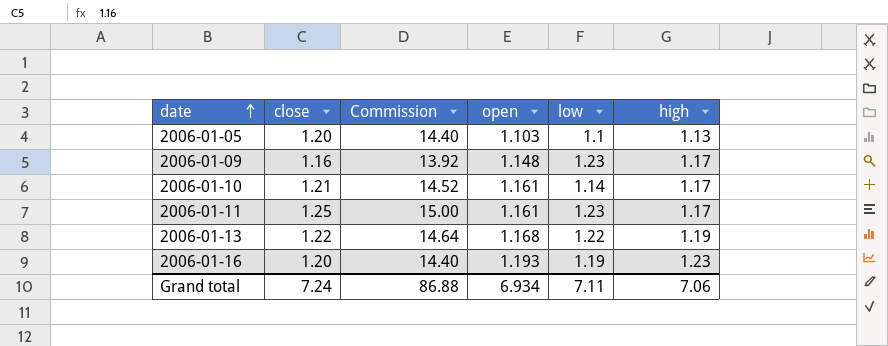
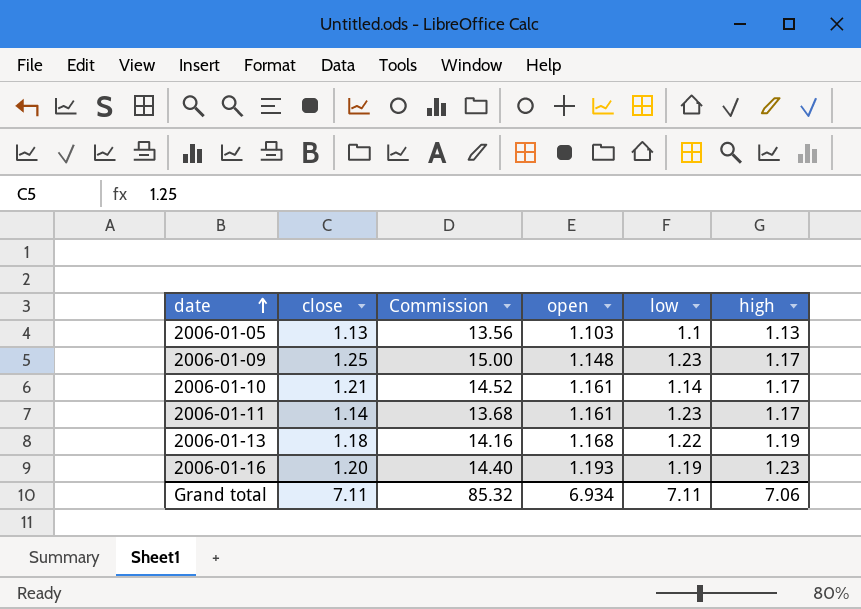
2006-01-05 | close: 1.20 -> 1.13
2006-01-05 | Commission: 14.40 -> 13.56
2006-01-09 | close: 1.16 -> 1.25
2006-01-09 | Commission: 13.92 -> 15.00
2006-01-11 | close: 1.25 -> 1.14
2006-01-11 | Commission: 15.00 -> 13.68
2006-01-13 | close: 1.22 -> 1.18
2006-01-13 | Commission: 14.64 -> 14.16
Grand total | close: 7.24 -> 7.11
Grand total | Commission: 86.88 -> 85.32

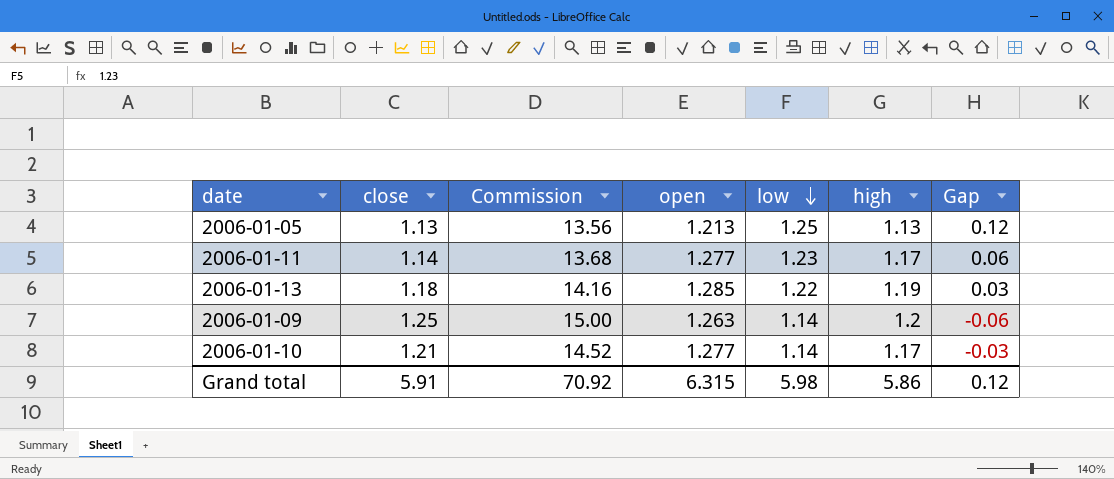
row order: date ascending -> low descending
column Gap | formula: none -> [low] - [high]
row 2006-01-16: 1.20 | 14.40 | 1.193 | 1.19 | 1.23 -> none
2006-01-05 | open: 1.103 -> 1.213
2006-01-05 | low: 1.1 -> 1.25
2006-01-11 | open: 1.161 -> 1.277
2006-01-13 | open: 1.168 -> 1.285
2006-01-09 | open: 1.148 -> 1.263
2006-01-09 | low: 1.23 -> 1.14
2006-01-09 | high: 1.17 -> 1.2
2006-01-10 | open: 1.161 -> 1.277
Grand total | close: 7.11 -> 5.91
Grand total | Commission: 85.32 -> 70.92
Grand total | open: 6.934 -> 6.315
Grand total | low: 7.11 -> 5.98
Grand total | high: 7.06 -> 5.86

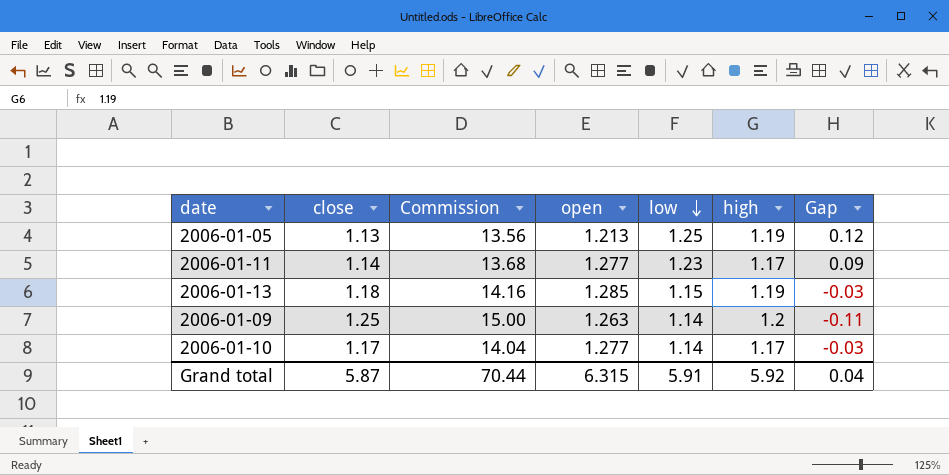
column Gap | formula: [low] - [high] -> [low] - [close]
2006-01-05 | high: 1.13 -> 1.19
2006-01-13 | low: 1.22 -> 1.15
2006-01-10 | close: 1.21 -> 1.17
2006-01-10 | Commission: 14.52 -> 14.04
Grand total | close: 5.91 -> 5.87
Grand total | Commission: 70.92 -> 70.44
Grand total | low: 5.98 -> 5.91
Grand total | high: 5.86 -> 5.92
Grand total | Gap: 0.12 -> 0.04

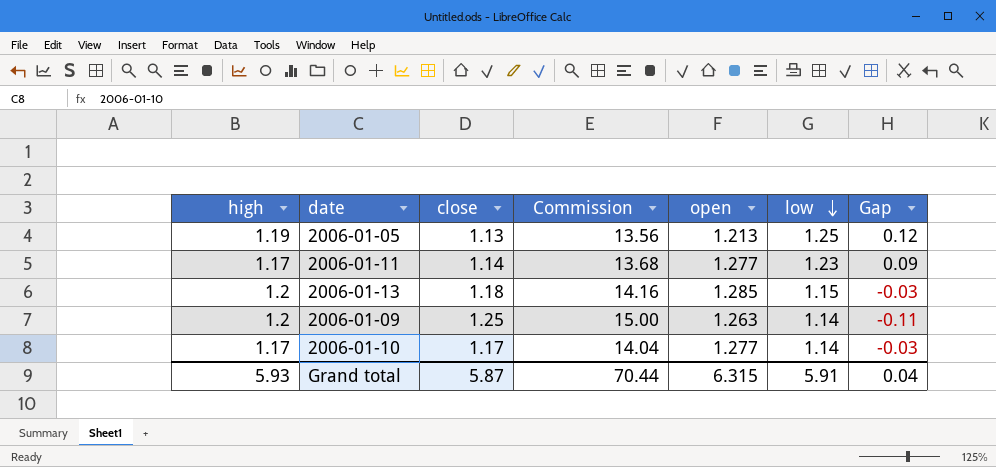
column high | position: 6 -> 1
2006-01-13 | high: 1.19 -> 1.2
Grand total | high: 5.92 -> 5.93

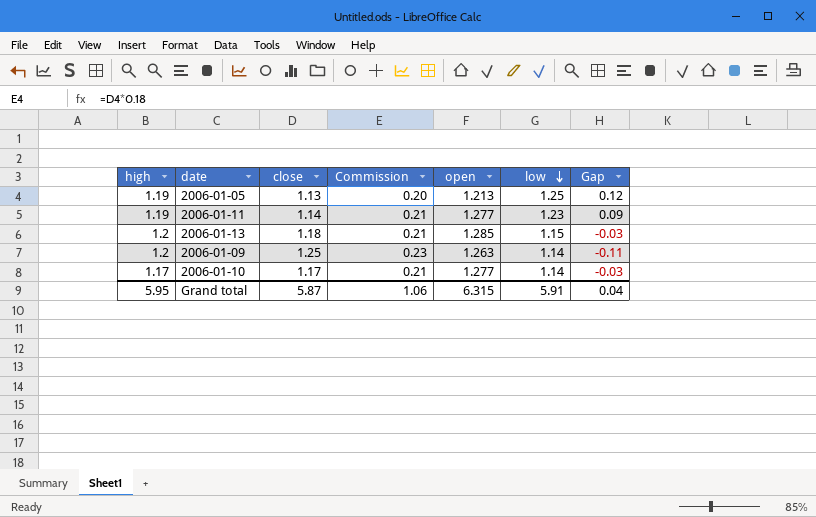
column Commission | formula: [close] * 12 -> [close] * 0.18
2006-01-11 | high: 1.17 -> 1.19
Grand total | high: 5.93 -> 5.95
Grand total | Commission: 70.44 -> 1.06

